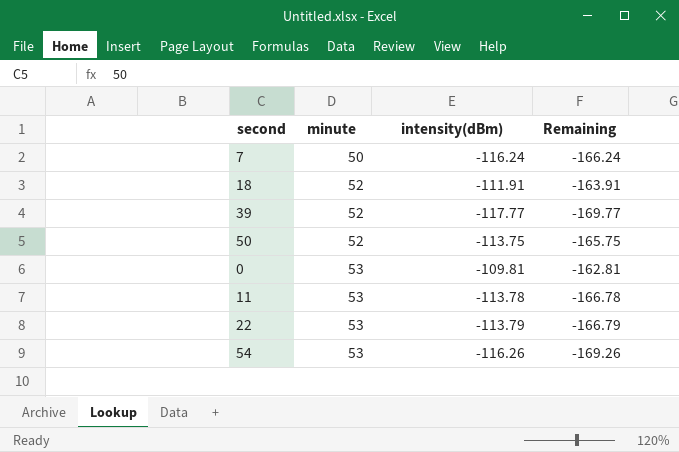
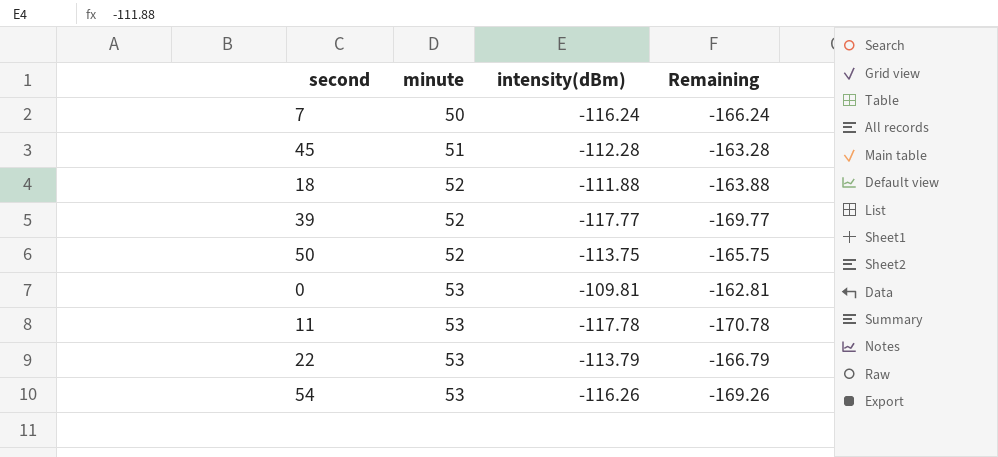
row 45: none -> 51 | -112.28 | -163.28
18 | intensity(dBm): -111.91 -> -111.88
18 | Remaining: -163.91 -> -163.88
11 | intensity(dBm): -113.78 -> -117.78
11 | Remaining: -166.78 -> -170.78

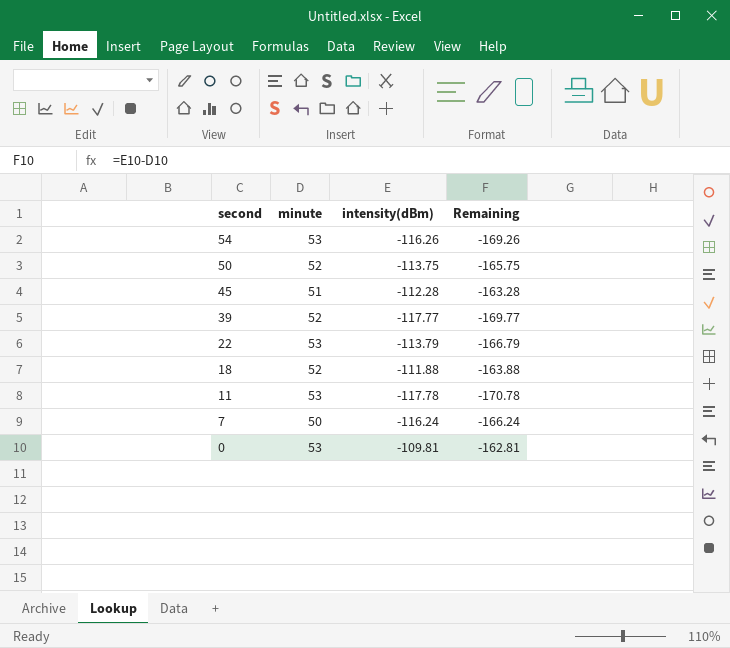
row order: minute ascending -> second descending

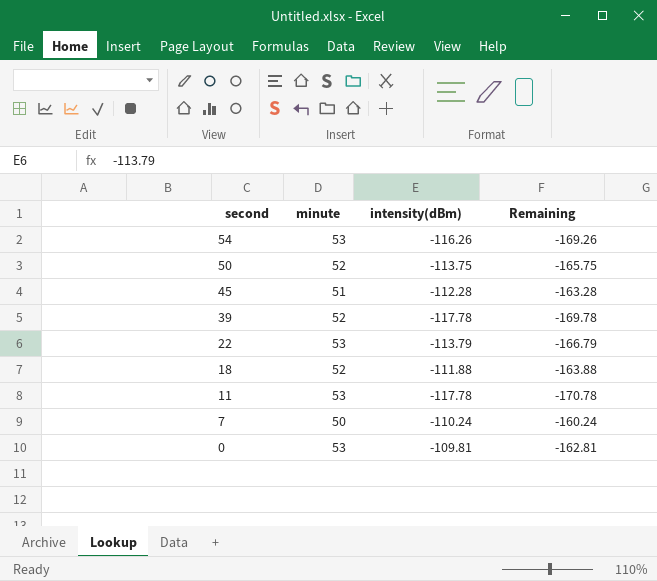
39 | intensity(dBm): -117.77 -> -117.78
39 | Remaining: -169.77 -> -169.78
7 | intensity(dBm): -116.24 -> -110.24
7 | Remaining: -166.24 -> -160.24

